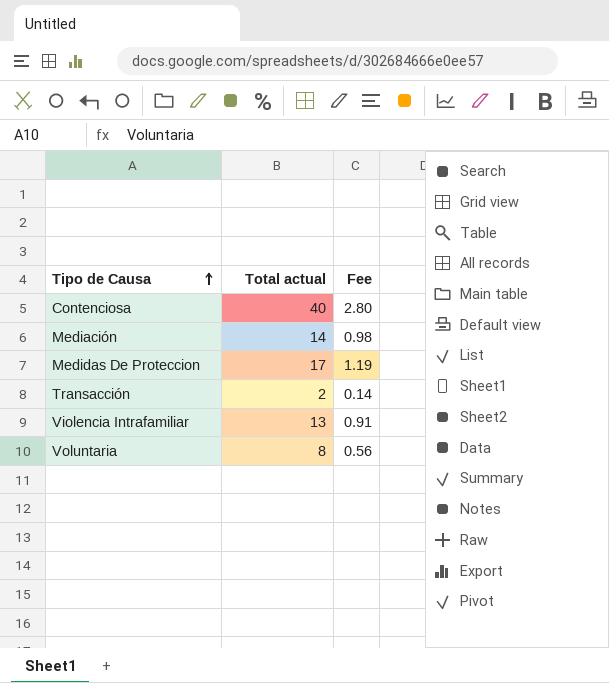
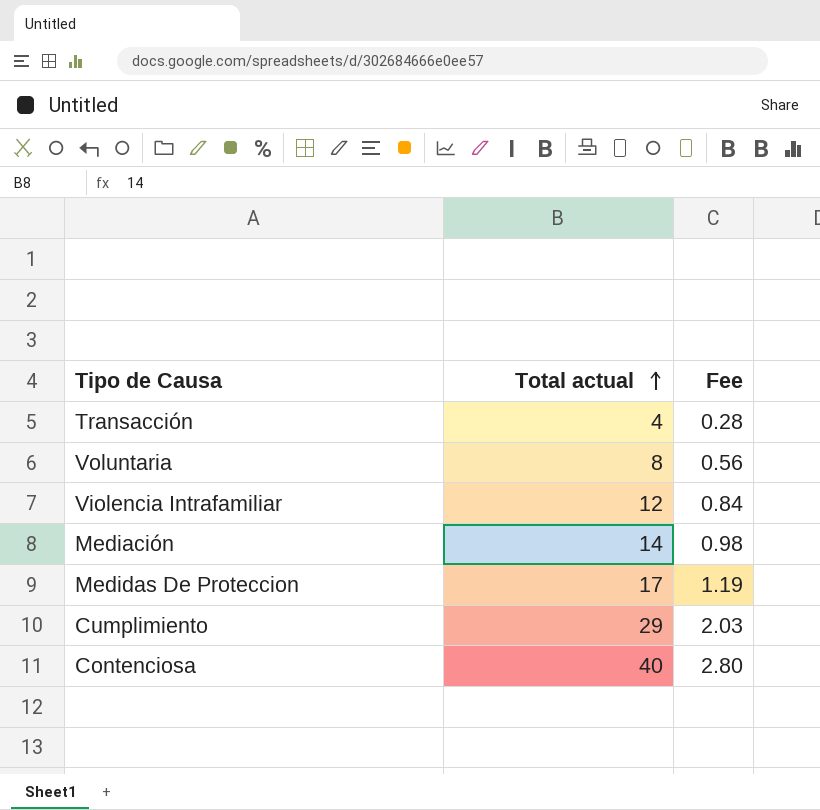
row order: Tipo de Causa ascending -> Total actual ascending
Transacción | Total actual: 2 -> 4
Transacción | Fee: 0.14 -> 0.28
Violencia Intrafamiliar | Total actual: 13 -> 12
Violencia Intrafamiliar | Fee: 0.91 -> 0.84
row Cumplimiento: none -> 29 | 2.03

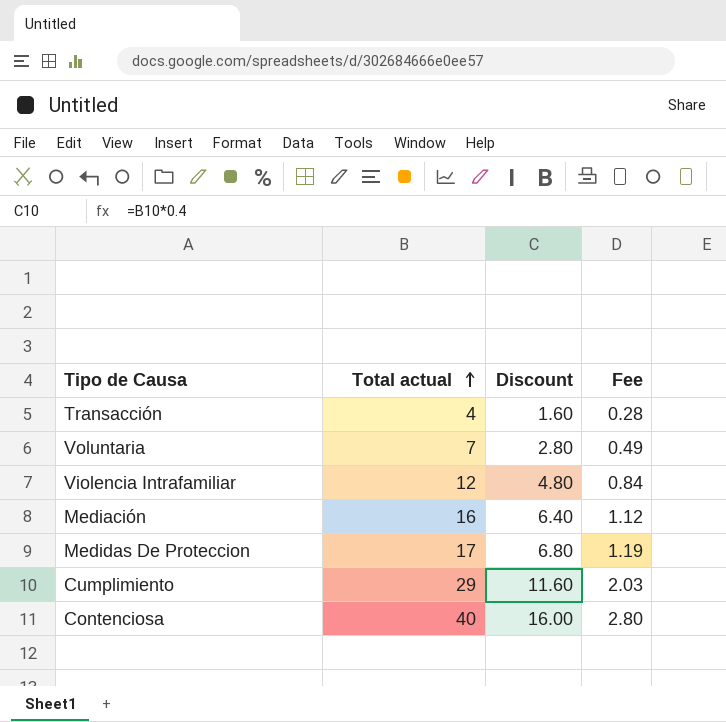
column Discount | formula: none -> [Total actual] * 0.4
Voluntaria | Total actual: 8 -> 7
Voluntaria | Fee: 0.56 -> 0.49
Mediación | Total actual: 14 -> 16
Mediación | Fee: 0.98 -> 1.12

